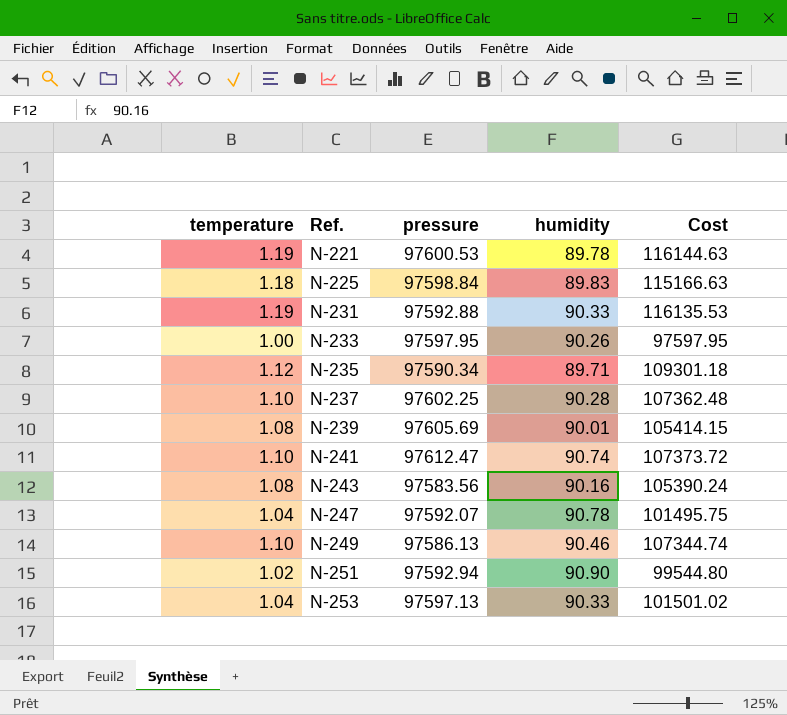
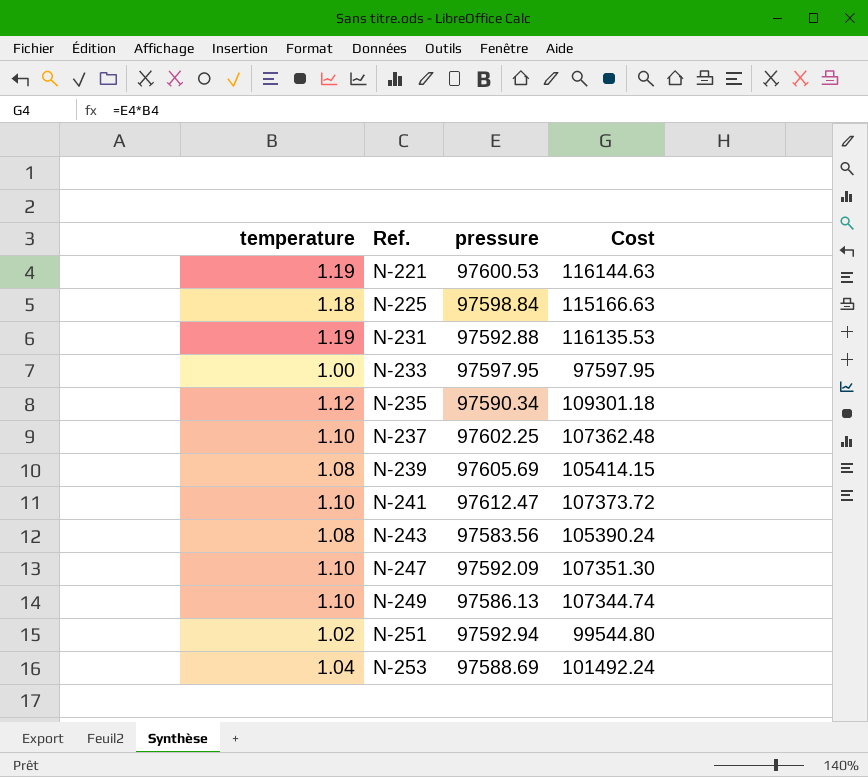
column humidity | position: 4 -> none
N-247 | temperature: 1.04 -> 1.10
N-247 | pressure: 97592.07 -> 97592.09
N-247 | Cost: 101495.75 -> 107351.30
N-253 | pressure: 97597.13 -> 97588.69
N-253 | Cost: 101501.02 -> 101492.24

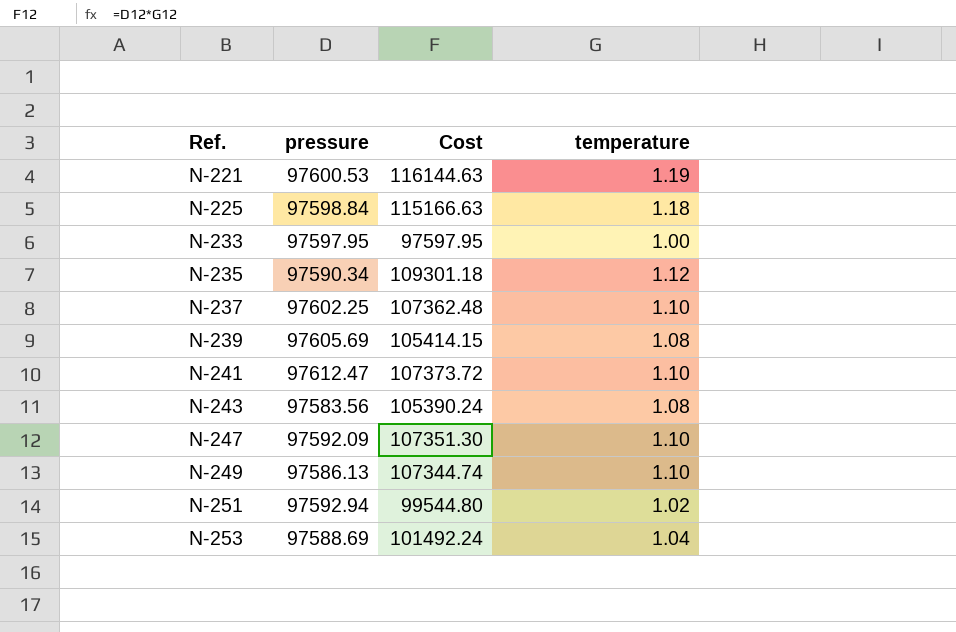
column temperature | position: 1 -> 4
row N-231: 1.19 | 97592.88 | 116135.53 -> none

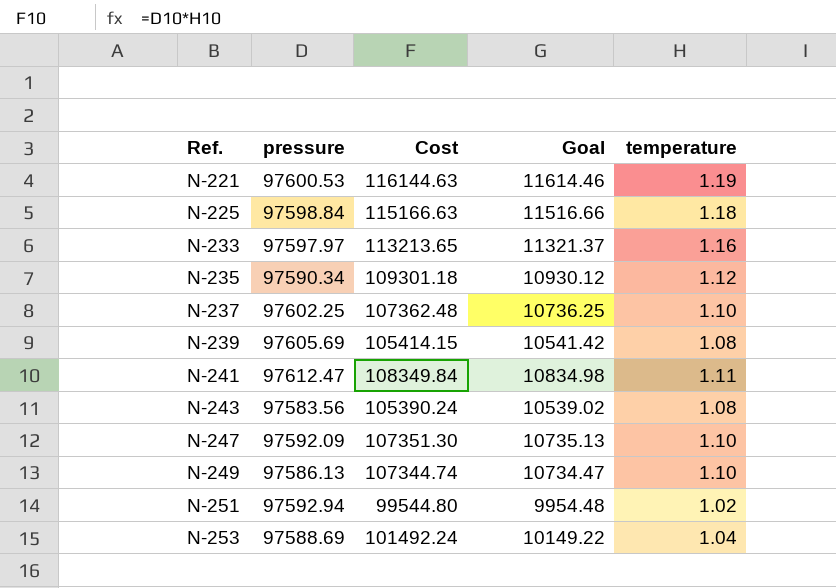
column Goal | formula: none -> [Cost] * 0.1
N-233 | pressure: 97597.95 -> 97597.97
N-233 | Cost: 97597.95 -> 113213.65
N-233 | temperature: 1.00 -> 1.16
N-241 | Cost: 107373.72 -> 108349.84
N-241 | temperature: 1.10 -> 1.11

